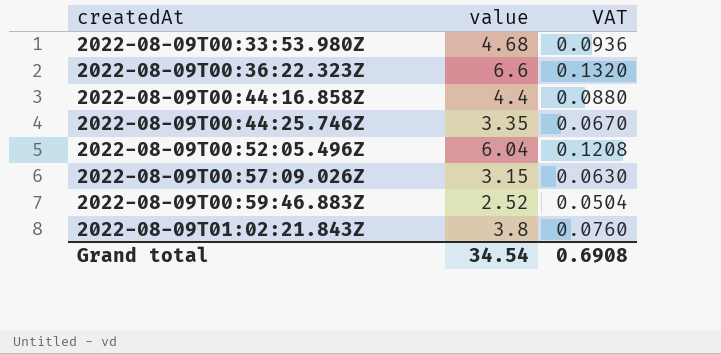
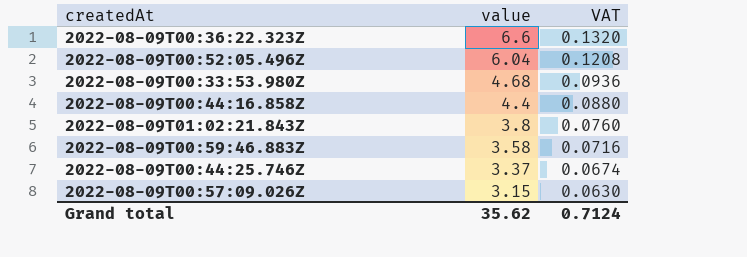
row order: createdAt ascending -> value descending
2022-08-09T00:59:46.883Z | value: 2.52 -> 3.58
2022-08-09T00:59:46.883Z | VAT: 0.0504 -> 0.0716
2022-08-09T00:44:25.746Z | value: 3.35 -> 3.37
2022-08-09T00:44:25.746Z | VAT: 0.0670 -> 0.0674
Grand total | value: 34.54 -> 35.62
Grand total | VAT: 0.6908 -> 0.7124

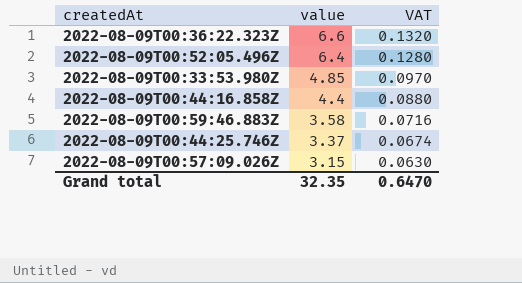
row 2022-08-09T01:02:21.843Z: 3.8 | 0.0760 -> none
2022-08-09T00:52:05.496Z | value: 6.04 -> 6.4
2022-08-09T00:52:05.496Z | VAT: 0.1208 -> 0.1280
2022-08-09T00:33:53.980Z | value: 4.68 -> 4.85
2022-08-09T00:33:53.980Z | VAT: 0.0936 -> 0.0970
Grand total | value: 35.62 -> 32.35
Grand total | VAT: 0.7124 -> 0.6470

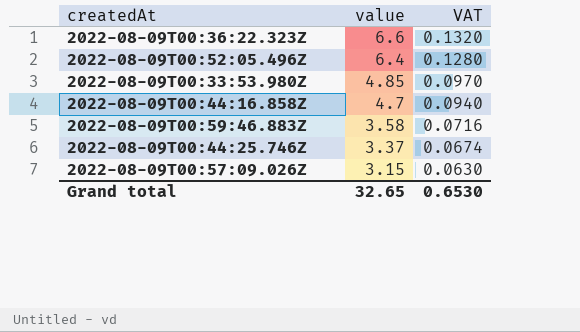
2022-08-09T00:44:16.858Z | value: 4.4 -> 4.7
2022-08-09T00:44:16.858Z | VAT: 0.0880 -> 0.0940
Grand total | value: 32.35 -> 32.65
Grand total | VAT: 0.6470 -> 0.6530

